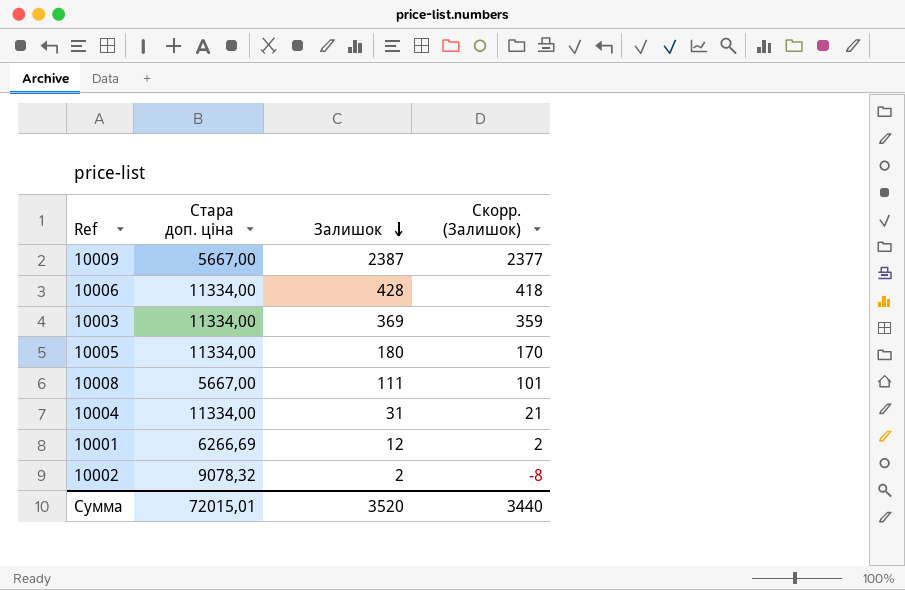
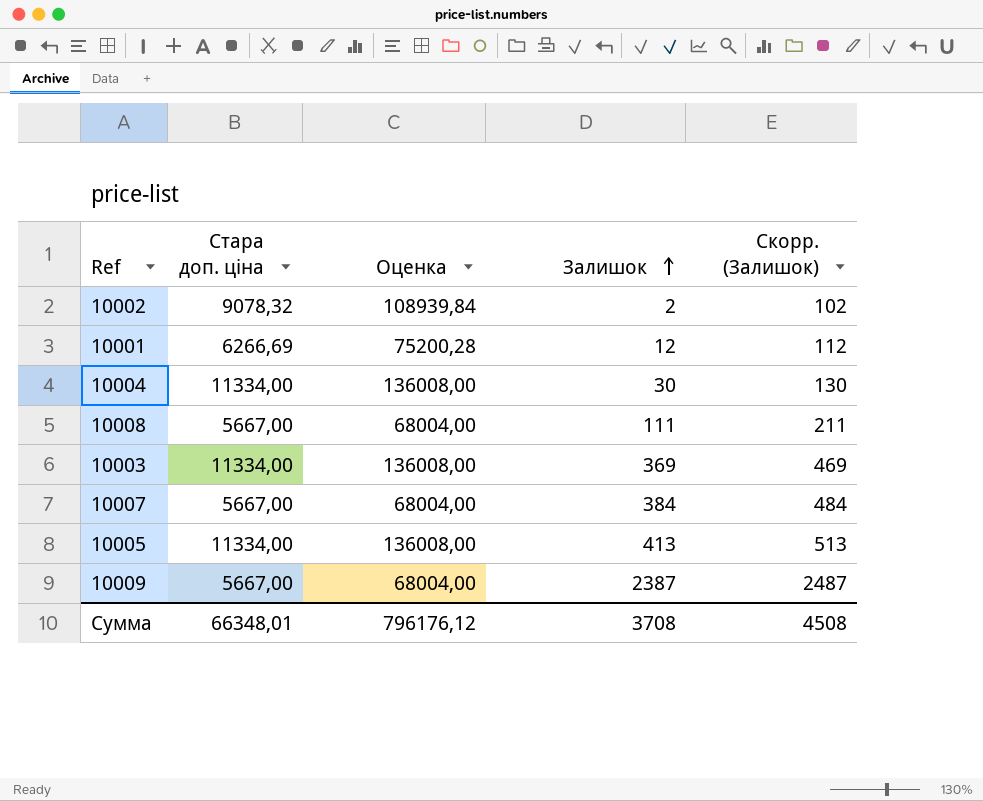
row order: Залишок descending -> Залишок ascending
column Оценка | formula: none -> [Стара доп. ціна] * 12
column Скорр. (Залишок) | formula: [Залишок] - 10 -> [Залишок] + 100
row 10006: 11334,00 | 428 | 418 -> none
10004 | Залишок: 31 -> 30
row 10007: none -> 5667,00 | 68004,00 | 384 | 484
10005 | Залишок: 180 -> 413
Сумма | Стара доп. ціна: 72015,01 -> 66348,01
Сумма | Залишок: 3520 -> 3708
Сумма | Скорр. (Залишок): 3440 -> 4508

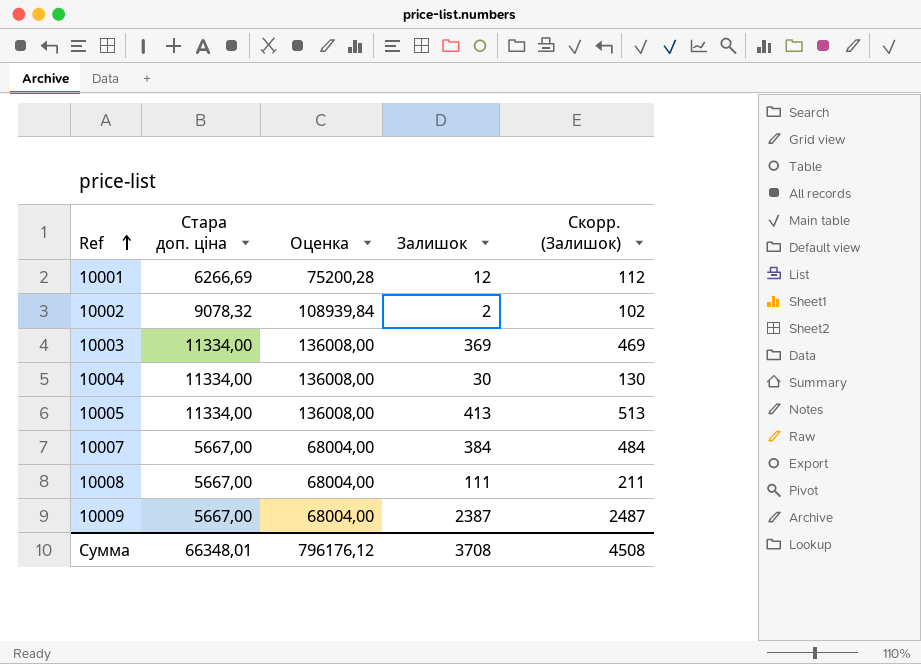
row order: Залишок ascending -> Ref ascending

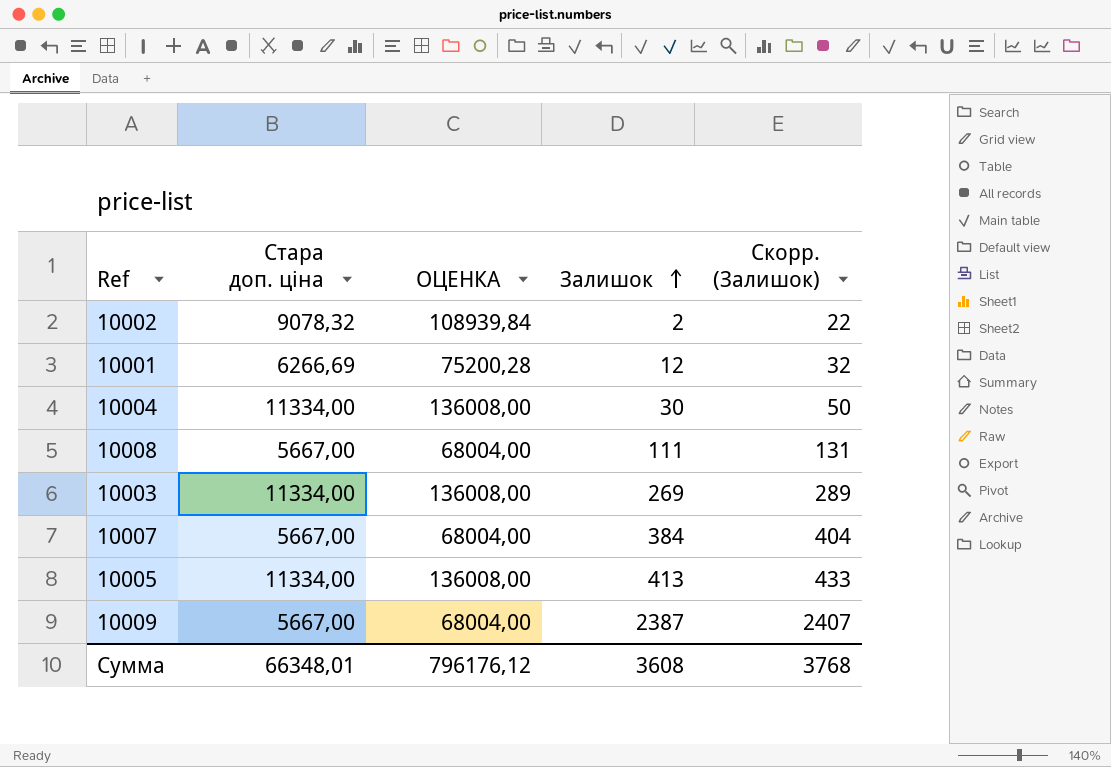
row order: Ref ascending -> Залишок ascending
column name: Оценка -> ОЦЕНКА
column Скорр. (Залишок) | formula: [Залишок] + 100 -> [Залишок] + 20
10003 | Залишок: 369 -> 269
Сумма | Залишок: 3708 -> 3608
Сумма | Скорр. (Залишок): 4508 -> 3768

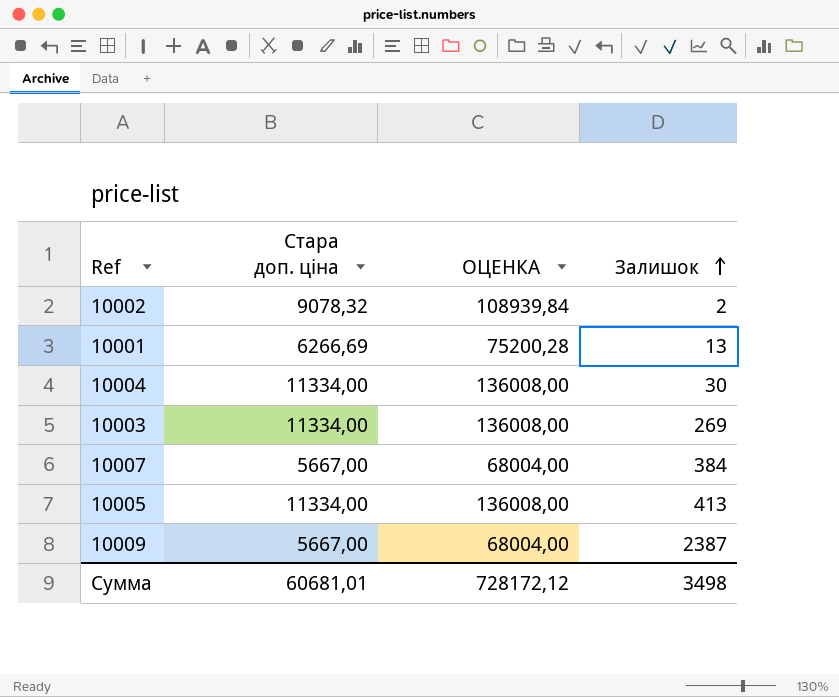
column Скорр. (Залишок) | formula: [Залишок] + 20 -> none
row 10008: 5667,00 | 68004,00 | 111 | 131 -> none
10001 | Залишок: 12 -> 13
Сумма | Стара доп. ціна: 66348,01 -> 60681,01
Сумма | ОЦЕНКА: 796176,12 -> 728172,12
Сумма | Залишок: 3608 -> 3498

